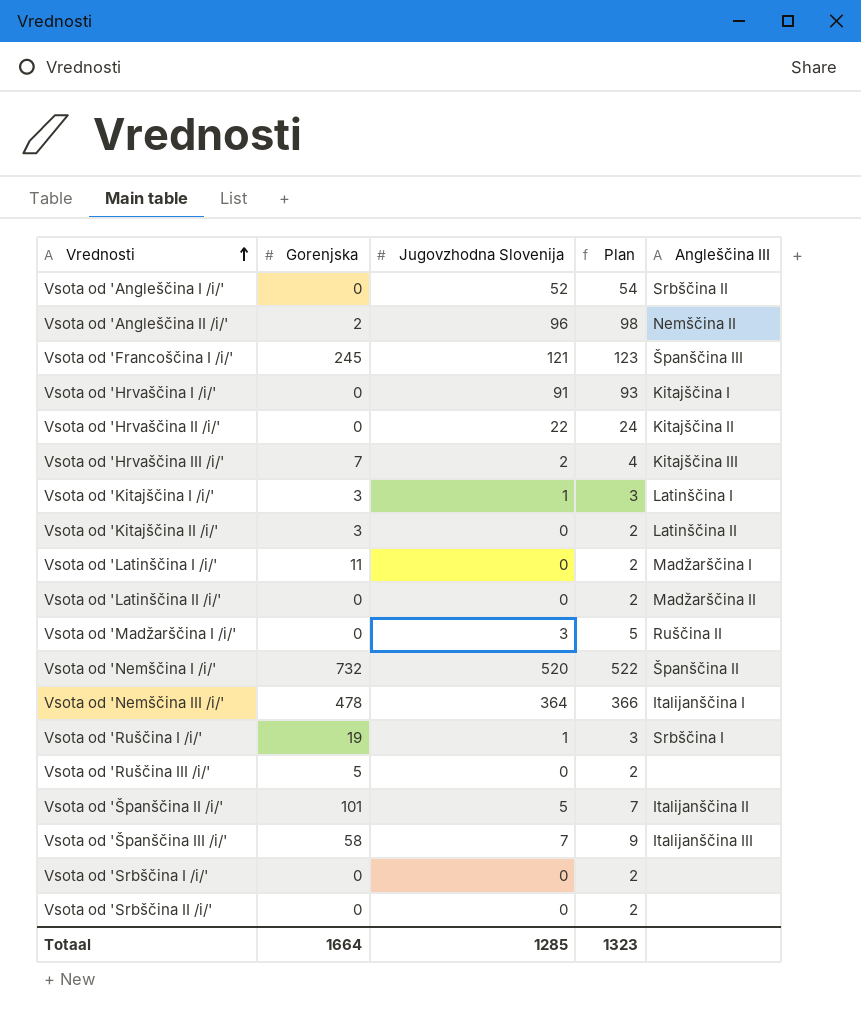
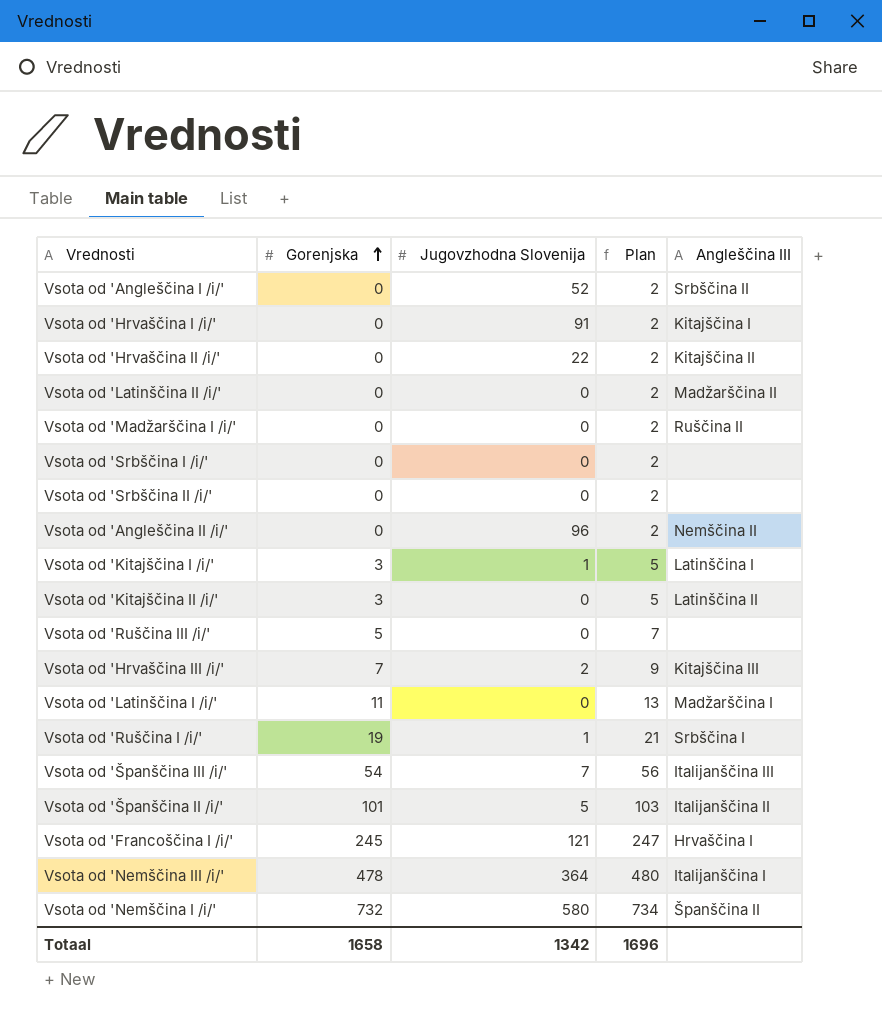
row order: Vrednosti ascending -> Gorenjska ascending
column Plan | formula: [Jugovzhodna Slovenija] + 2 -> [Gorenjska] + 2
Vsota od 'Madžarščina I /i/' | Jugovzhodna Slovenija: 3 -> 0
Vsota od 'Angleščina II /i/' | Gorenjska: 2 -> 0
Vsota od 'Španščina III /i/' | Gorenjska: 58 -> 54
Vsota od 'Francoščina I /i/' | Angleščina III: Španščina III -> Hrvaščina I
Vsota od 'Nemščina I /i/' | Jugovzhodna Slovenija: 520 -> 580
Totaal | Gorenjska: 1664 -> 1658
Totaal | Jugovzhodna Slovenija: 1285 -> 1342
Totaal | Plan: 1323 -> 1696

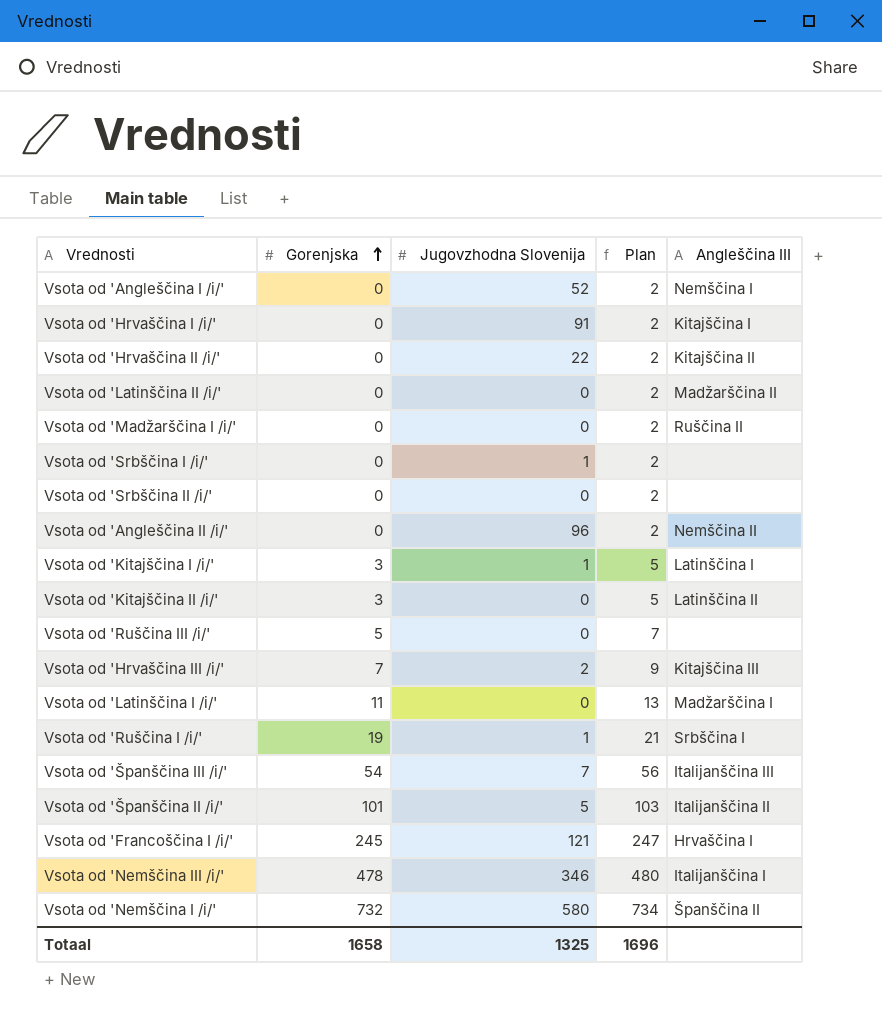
Vsota od 'Angleščina I /i/' | Angleščina III: Srbščina II -> Nemščina I
Vsota od 'Srbščina I /i/' | Jugovzhodna Slovenija: 0 -> 1
Vsota od 'Nemščina III /i/' | Jugovzhodna Slovenija: 364 -> 346
Totaal | Jugovzhodna Slovenija: 1342 -> 1325

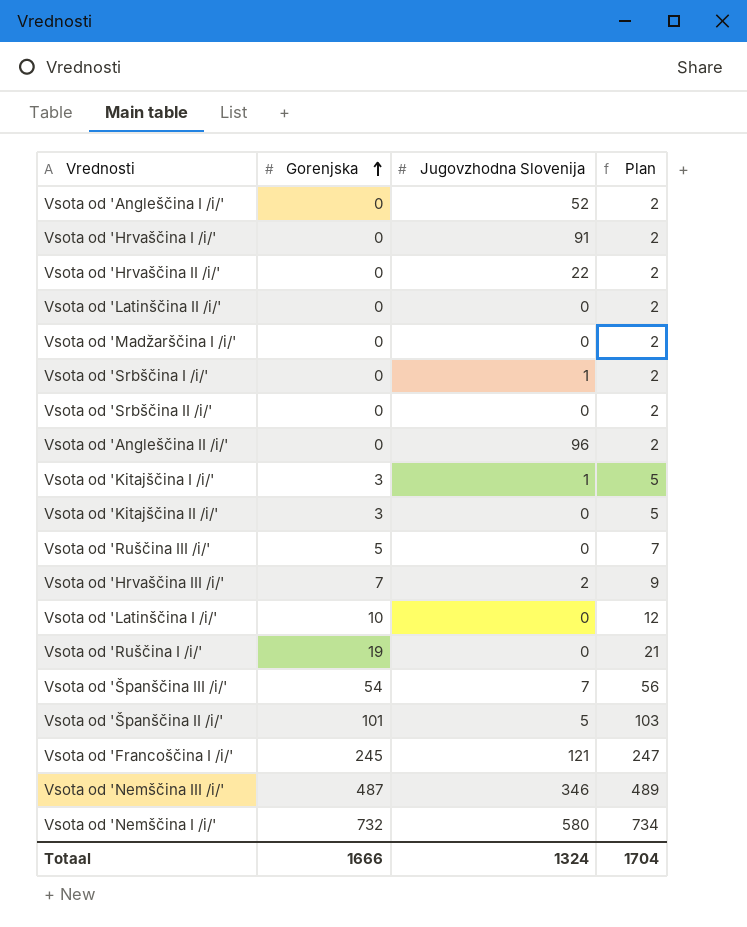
column Angleščina III | position: 5 -> none
Vsota od 'Latinščina I /i/' | Gorenjska: 11 -> 10
Vsota od 'Latinščina I /i/' | Plan: 13 -> 12
Vsota od 'Ruščina I /i/' | Jugovzhodna Slovenija: 1 -> 0
Vsota od 'Nemščina III /i/' | Gorenjska: 478 -> 487
Vsota od 'Nemščina III /i/' | Plan: 480 -> 489
Totaal | Gorenjska: 1658 -> 1666
Totaal | Jugovzhodna Slovenija: 1325 -> 1324
Totaal | Plan: 1696 -> 1704

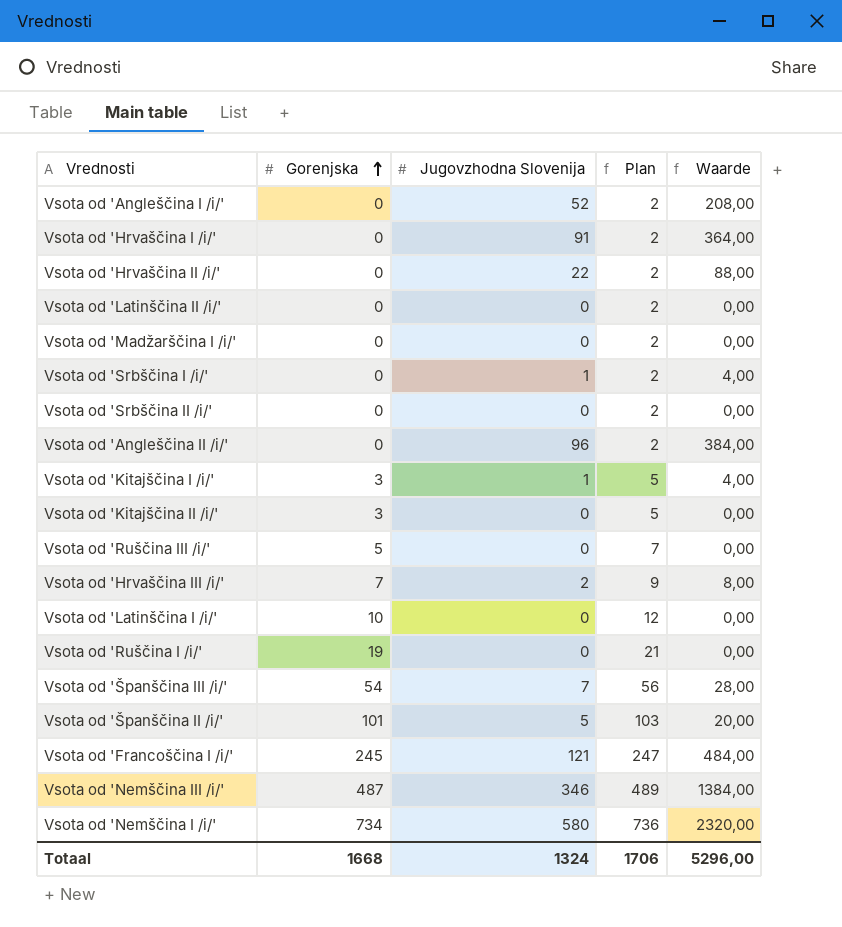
column Waarde | formula: none -> [Jugovzhodna Slovenija] * 4
Vsota od 'Nemščina I /i/' | Gorenjska: 732 -> 734
Vsota od 'Nemščina I /i/' | Plan: 734 -> 736
Totaal | Gorenjska: 1666 -> 1668
Totaal | Plan: 1704 -> 1706

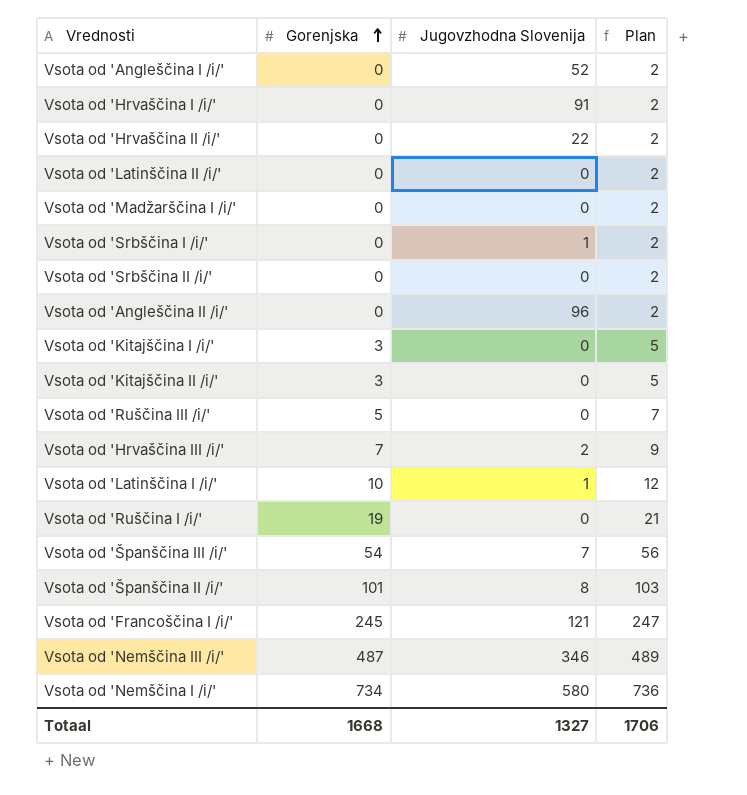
column Waarde | formula: [Jugovzhodna Slovenija] * 4 -> none
Vsota od 'Kitajščina I /i/' | Jugovzhodna Slovenija: 1 -> 0
Vsota od 'Latinščina I /i/' | Jugovzhodna Slovenija: 0 -> 1
Vsota od 'Španščina II /i/' | Jugovzhodna Slovenija: 5 -> 8
Totaal | Jugovzhodna Slovenija: 1324 -> 1327

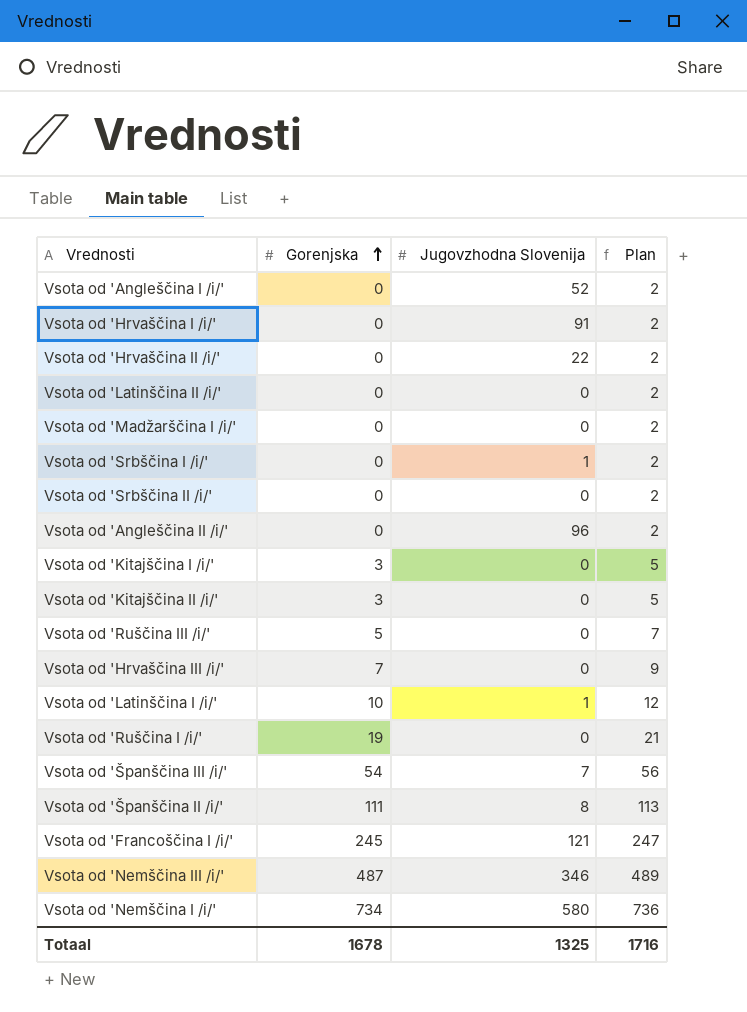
Vsota od 'Hrvaščina III /i/' | Jugovzhodna Slovenija: 2 -> 0
Vsota od 'Španščina II /i/' | Gorenjska: 101 -> 111
Vsota od 'Španščina II /i/' | Plan: 103 -> 113
Totaal | Gorenjska: 1668 -> 1678
Totaal | Jugovzhodna Slovenija: 1327 -> 1325
Totaal | Plan: 1706 -> 1716

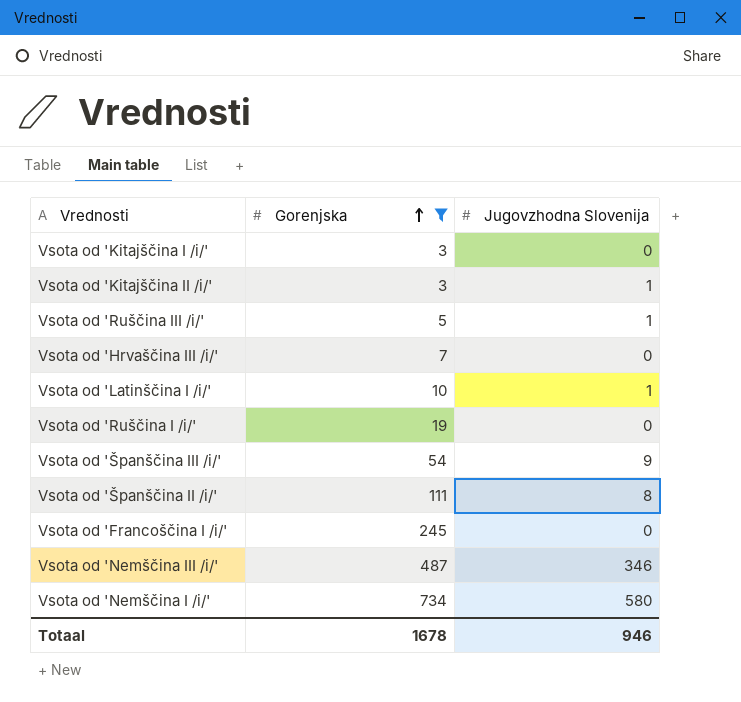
filter: none -> Gorenjska != 0
column Plan | formula: [Gorenjska] + 2 -> none
Vsota od 'Kitajščina II /i/' | Jugovzhodna Slovenija: 0 -> 1
Vsota od 'Ruščina III /i/' | Jugovzhodna Slovenija: 0 -> 1
Vsota od 'Španščina III /i/' | Jugovzhodna Slovenija: 7 -> 9
Vsota od 'Francoščina I /i/' | Jugovzhodna Slovenija: 121 -> 0
Totaal | Jugovzhodna Slovenija: 1325 -> 946

